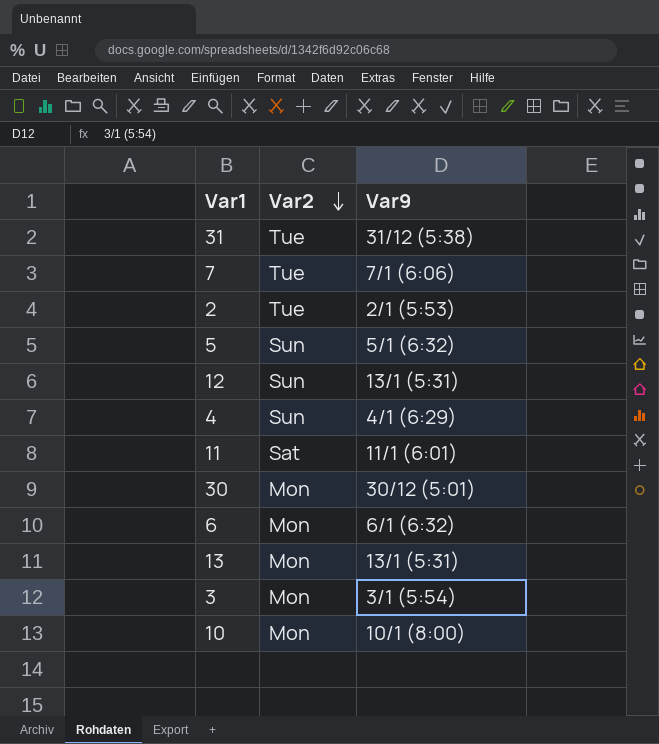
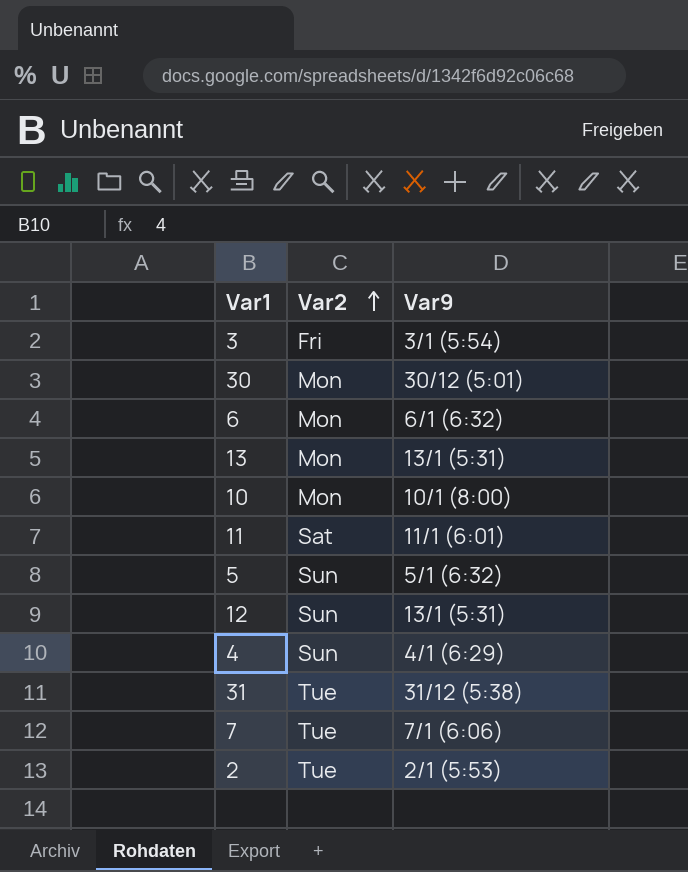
row order: Var2 descending -> Var2 ascending
3 | Var2: Mon -> Fri

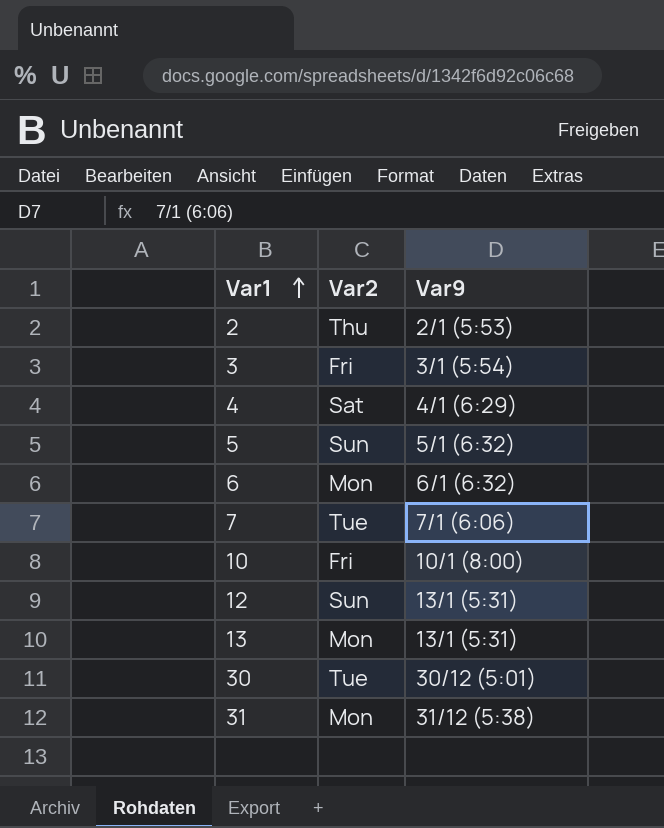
row order: Var2 ascending -> Var1 ascending
row 11: Sat | 11/1 (6:01) -> none
2 | Var2: Tue -> Thu
4 | Var2: Sun -> Sat
10 | Var2: Mon -> Fri
30 | Var2: Mon -> Tue
31 | Var2: Tue -> Mon

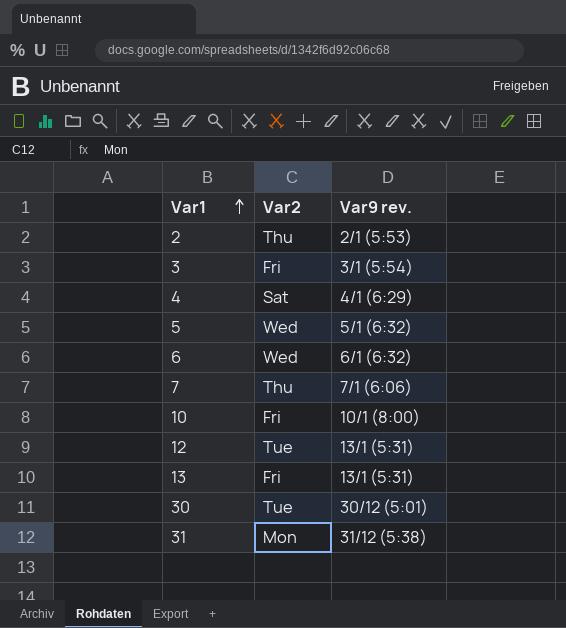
column name: Var9 -> Var9 rev.
5 | Var2: Sun -> Wed
6 | Var2: Mon -> Wed
7 | Var2: Tue -> Thu
12 | Var2: Sun -> Tue
13 | Var2: Mon -> Fri

